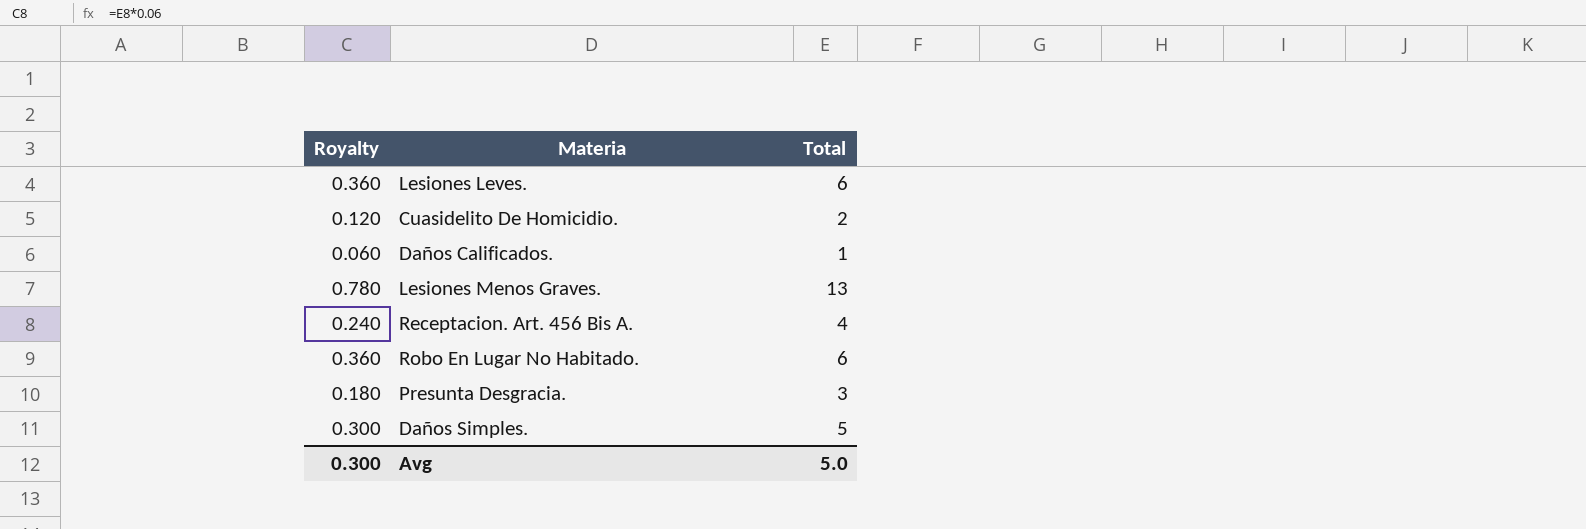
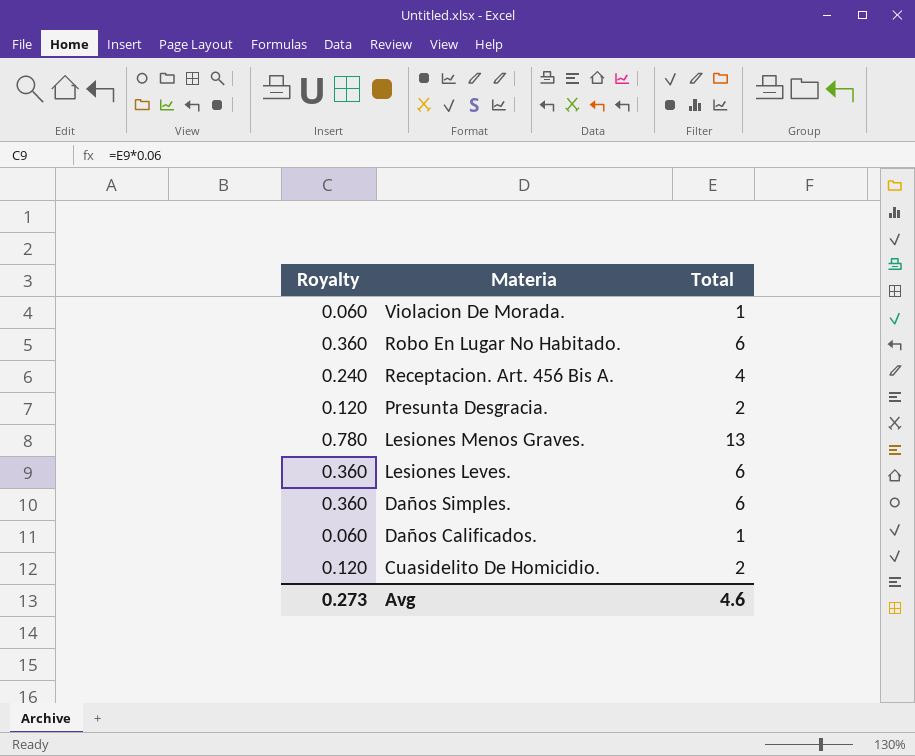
row order: none -> Materia descending
row Violacion De Morada.: none -> 0.060 | 1
Presunta Desgracia. | Royalty: 0.180 -> 0.120
Presunta Desgracia. | Total: 3 -> 2
Daños Simples. | Royalty: 0.300 -> 0.360
Daños Simples. | Total: 5 -> 6
Avg | Royalty: 0.300 -> 0.273
Avg | Total: 5.0 -> 4.6

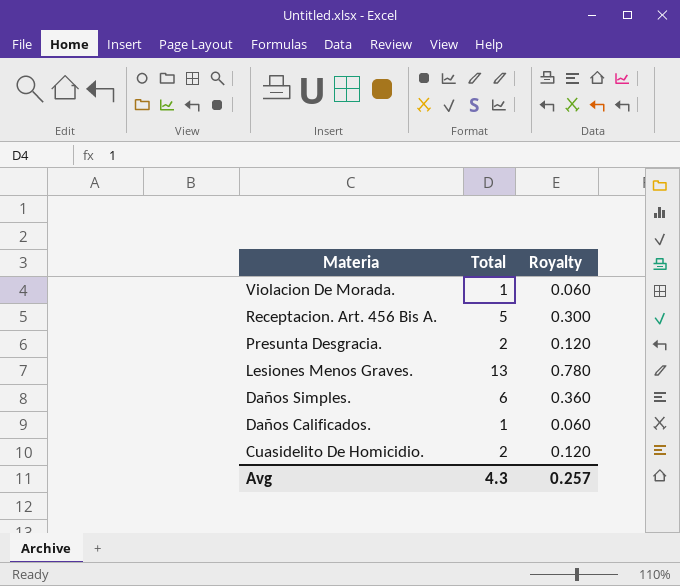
column Royalty | position: 1 -> 3
row Robo En Lugar No Habitado.: 0.360 | 6 -> none
row Lesiones Leves.: 0.360 | 6 -> none
Receptacion. Art. 456 Bis A. | Total: 4 -> 5
Receptacion. Art. 456 Bis A. | Royalty: 0.240 -> 0.300
Avg | Total: 4.6 -> 4.3
Avg | Royalty: 0.273 -> 0.257

